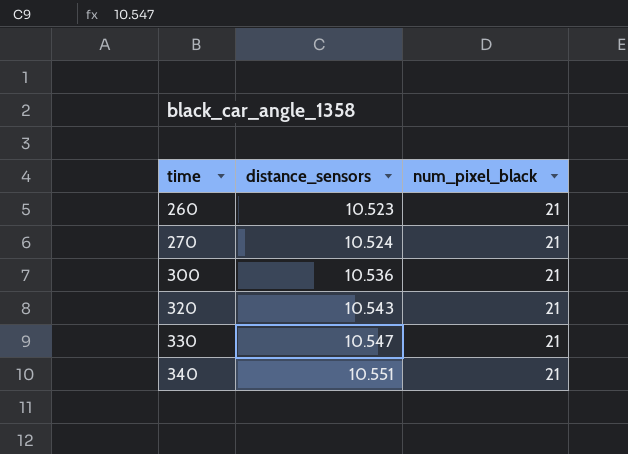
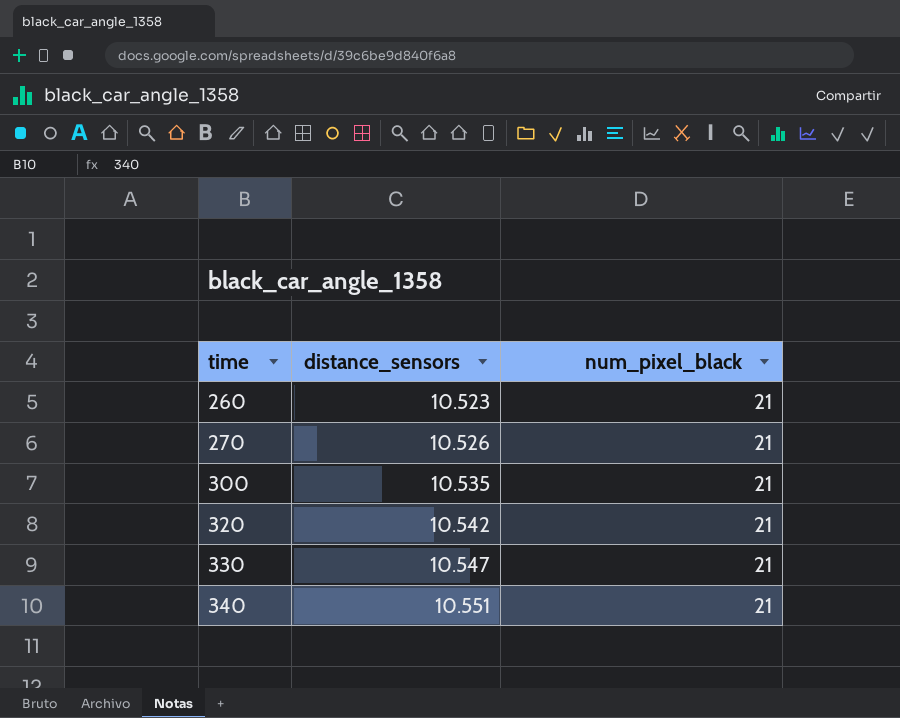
270 | distance_sensors: 10.524 -> 10.526
300 | distance_sensors: 10.536 -> 10.535
320 | distance_sensors: 10.543 -> 10.542

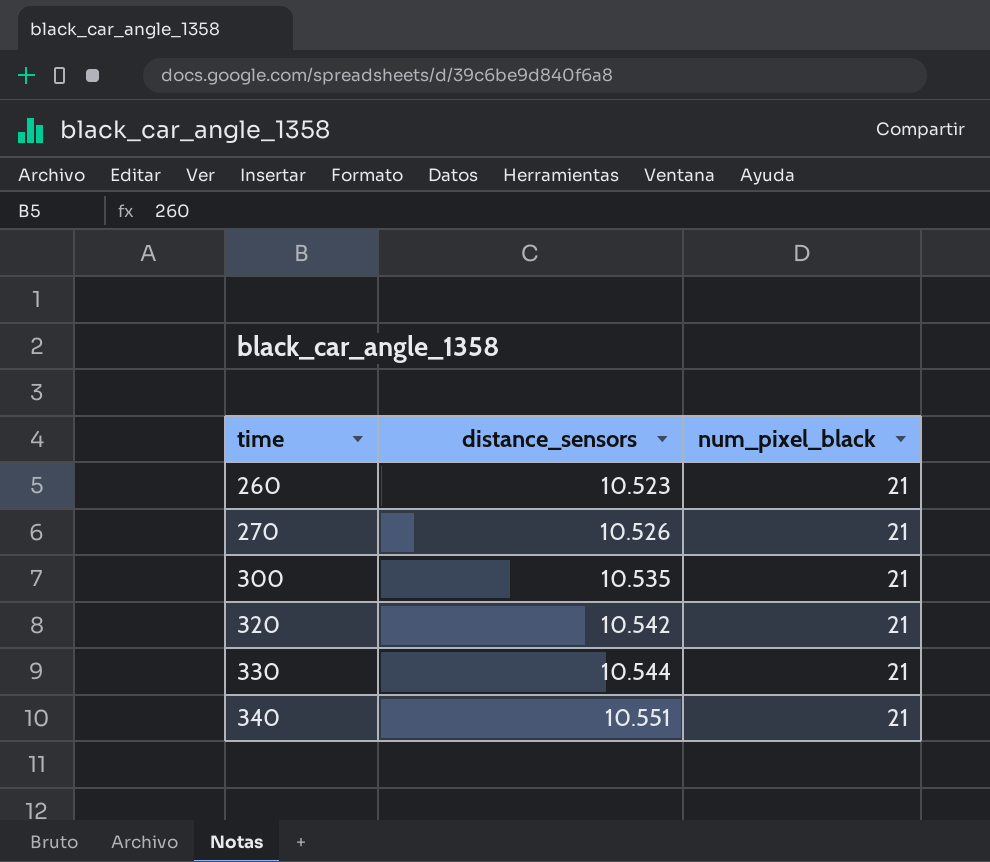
330 | distance_sensors: 10.547 -> 10.544

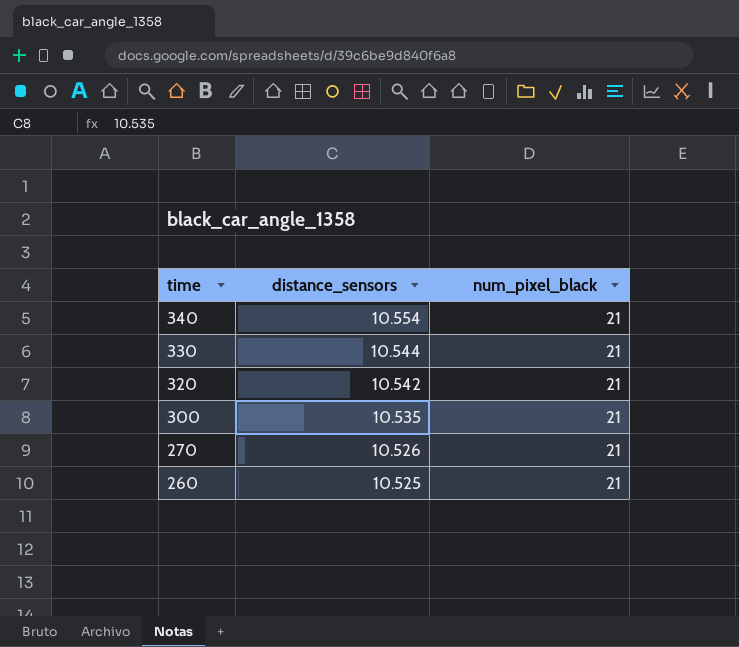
row order: time ascending -> time descending
340 | distance_sensors: 10.551 -> 10.554
260 | distance_sensors: 10.523 -> 10.525

